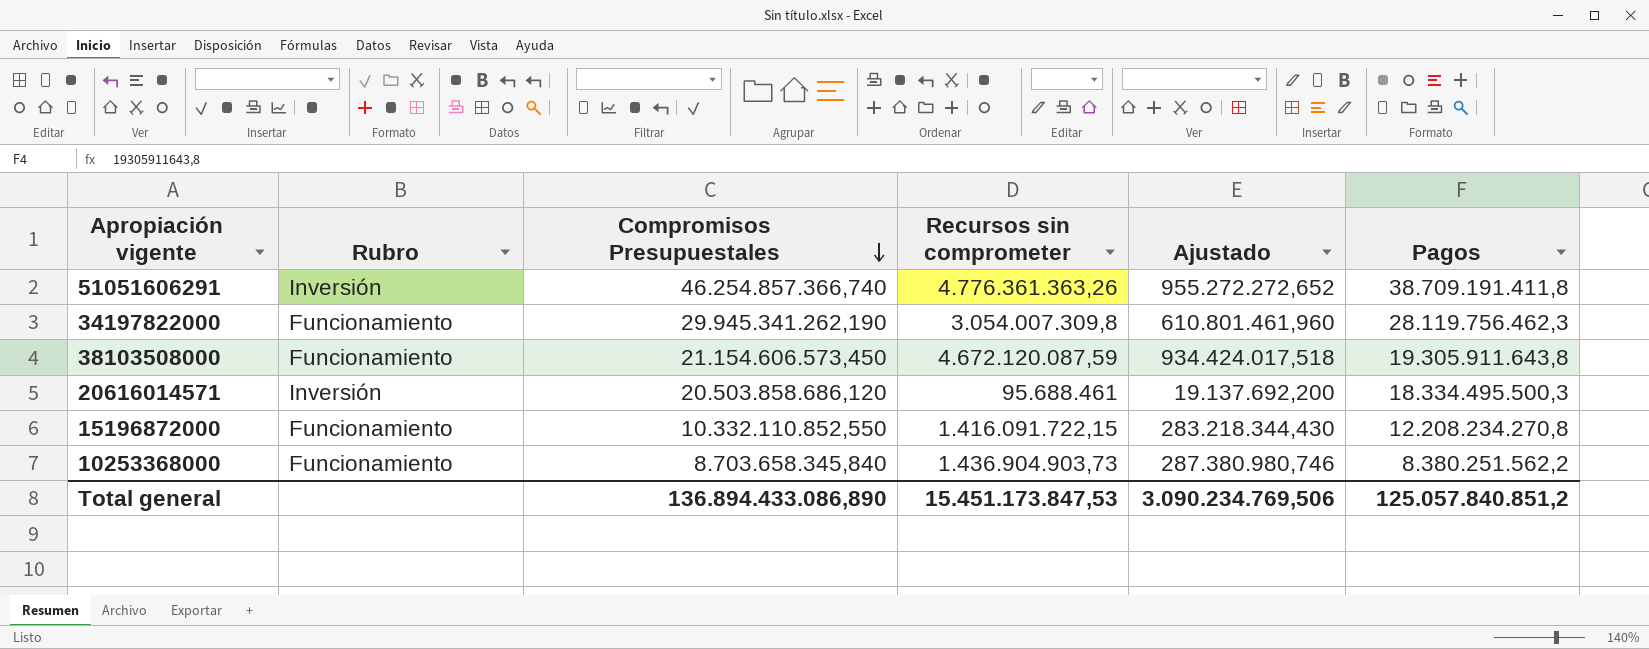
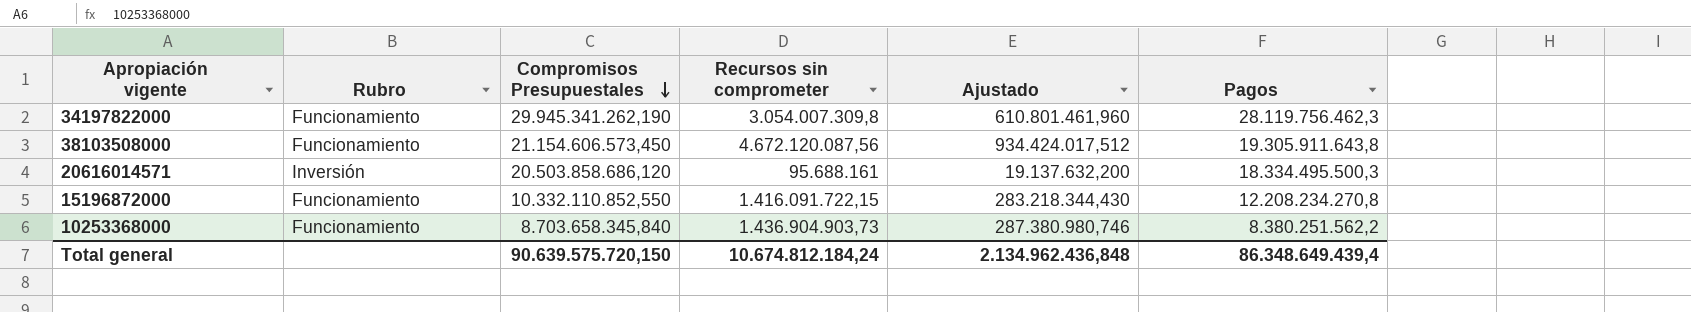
row 51051606291: Inversión | 46.254.857.366,740 | 4.776.361.363,26 | 955.272.272,652 | 38.709.191.411,8 -> none
38103508000 | Recursos sin comprometer: 4.672.120.087,59 -> 4.672.120.087,56
38103508000 | Ajustado: 934.424.017,518 -> 934.424.017,512
20616014571 | Recursos sin comprometer: 95.688.461 -> 95.688.161
20616014571 | Ajustado: 19.137.692,200 -> 19.137.632,200
Total general | Compromisos Presupuestales: 136.894.433.086,890 -> 90.639.575.720,150
Total general | Recursos sin comprometer: 15.451.173.847,53 -> 10.674.812.184,24
Total general | Ajustado: 3.090.234.769,506 -> 2.134.962.436,848
Total general | Pagos: 125.057.840.851,2 -> 86.348.649.439,4

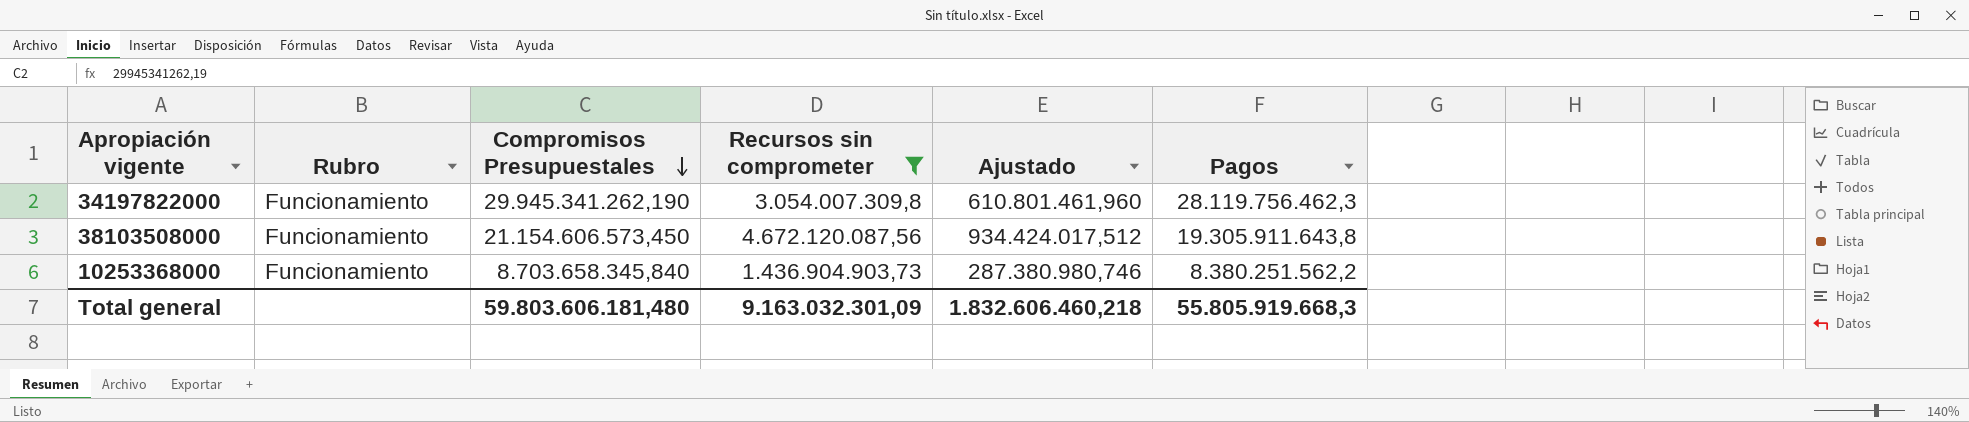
filter: none -> Recursos sin comprometer >= 1.436.904.903,73
Total general | Compromisos Presupuestales: 90.639.575.720,150 -> 59.803.606.181,480
Total general | Recursos sin comprometer: 10.674.812.184,24 -> 9.163.032.301,09
Total general | Ajustado: 2.134.962.436,848 -> 1.832.606.460,218
Total general | Pagos: 86.348.649.439,4 -> 55.805.919.668,3

